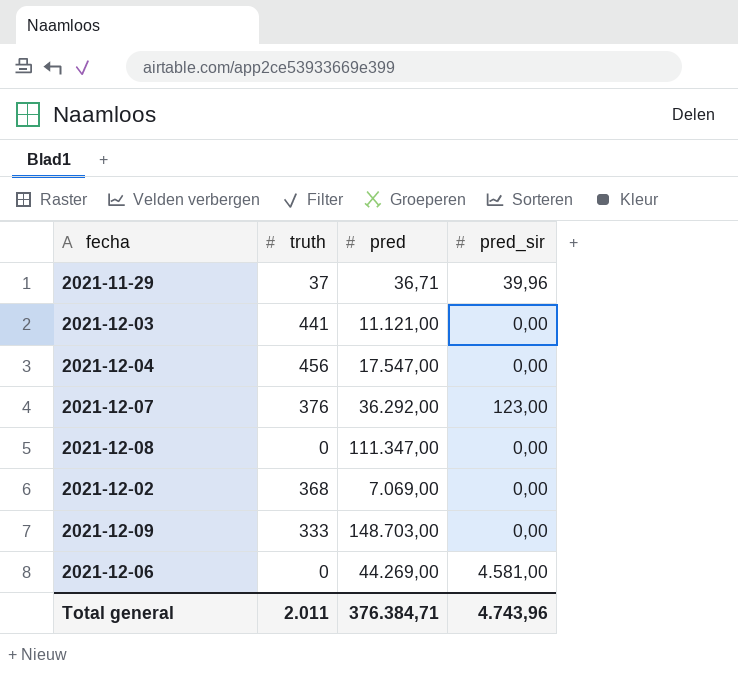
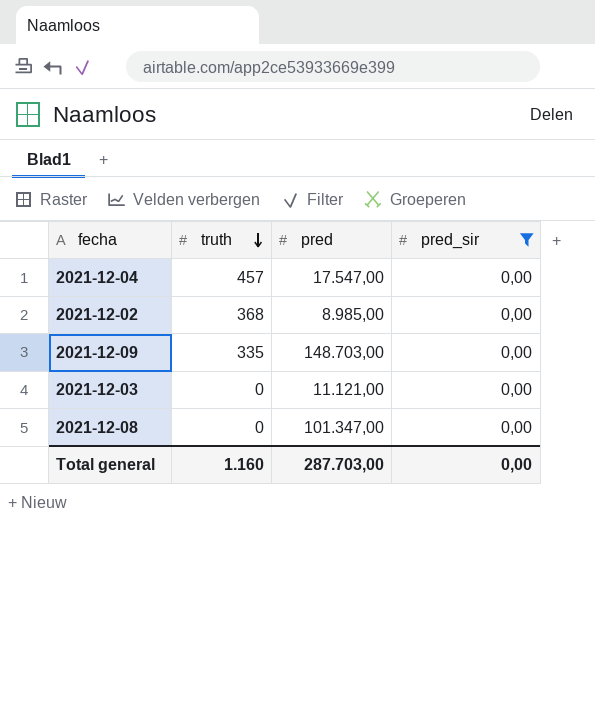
filter: none -> pred_sir = 0,00
row order: none -> truth descending
2021-12-04 | truth: 456 -> 457
2021-12-02 | pred: 7.069,00 -> 8.985,00
2021-12-09 | truth: 333 -> 335
2021-12-03 | truth: 441 -> 0
2021-12-08 | pred: 111.347,00 -> 101.347,00
Total general | truth: 2.011 -> 1.160
Total general | pred: 376.384,71 -> 287.703,00
Total general | pred_sir: 4.743,96 -> 0,00

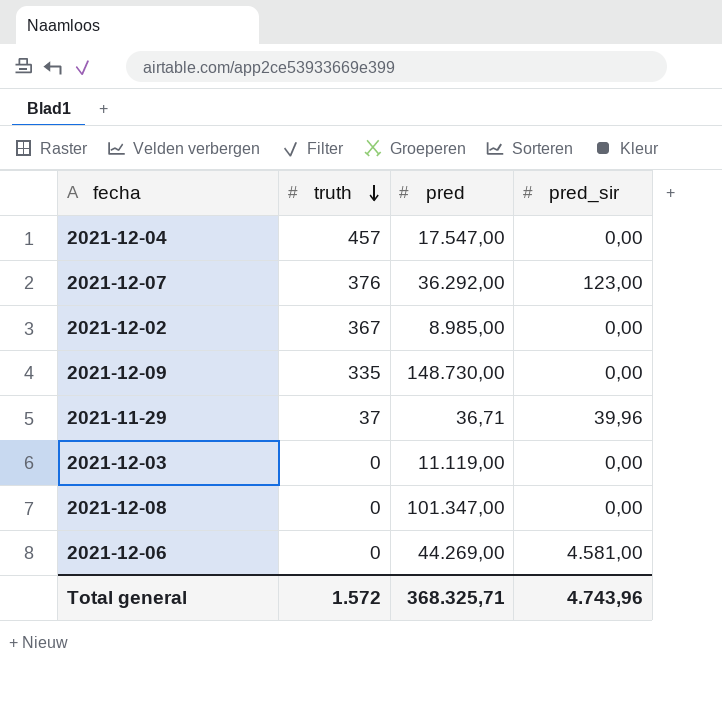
filter: pred_sir = 0,00 -> none
2021-12-02 | truth: 368 -> 367
2021-12-09 | pred: 148.703,00 -> 148.730,00
2021-12-03 | pred: 11.121,00 -> 11.119,00
Total general | truth: 1.160 -> 1.572
Total general | pred: 287.703,00 -> 368.325,71
Total general | pred_sir: 0,00 -> 4.743,96

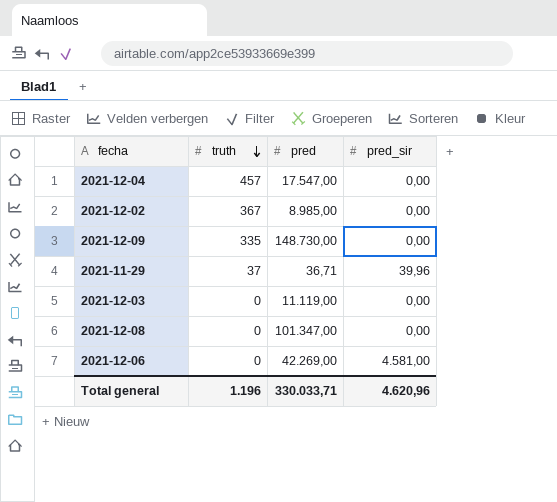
row 2021-12-07: 376 | 36.292,00 | 123,00 -> none
2021-12-06 | pred: 44.269,00 -> 42.269,00
Total general | truth: 1.572 -> 1.196
Total general | pred: 368.325,71 -> 330.033,71
Total general | pred_sir: 4.743,96 -> 4.620,96

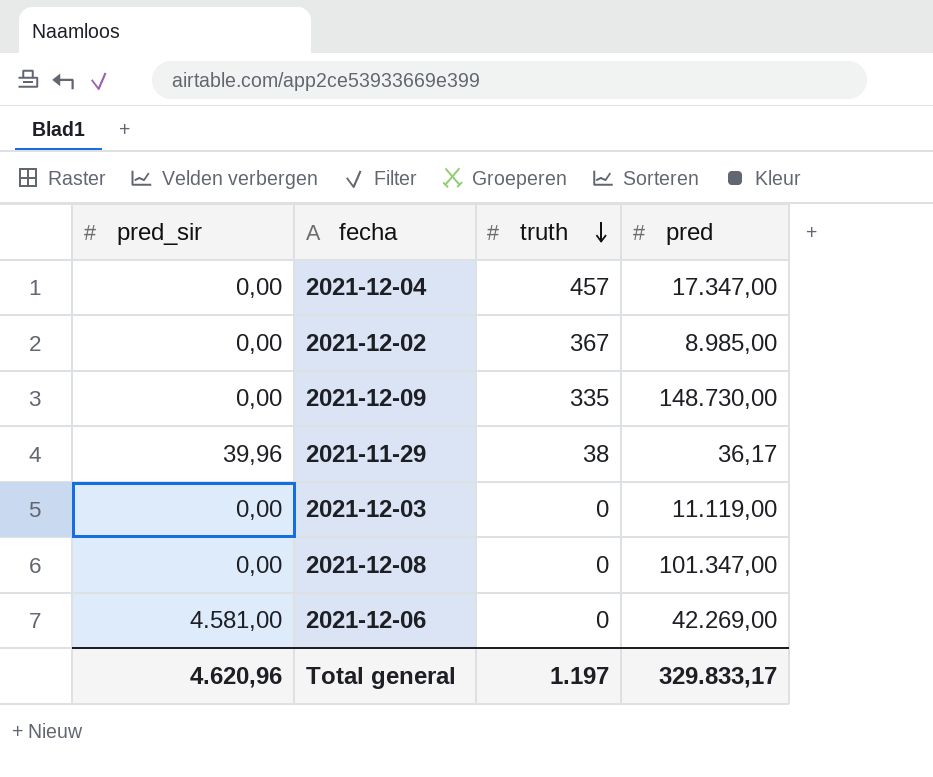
column pred_sir | position: 4 -> 1
2021-12-04 | pred: 17.547,00 -> 17.347,00
2021-11-29 | truth: 37 -> 38
2021-11-29 | pred: 36,71 -> 36,17
Total general | truth: 1.196 -> 1.197
Total general | pred: 330.033,71 -> 329.833,17

